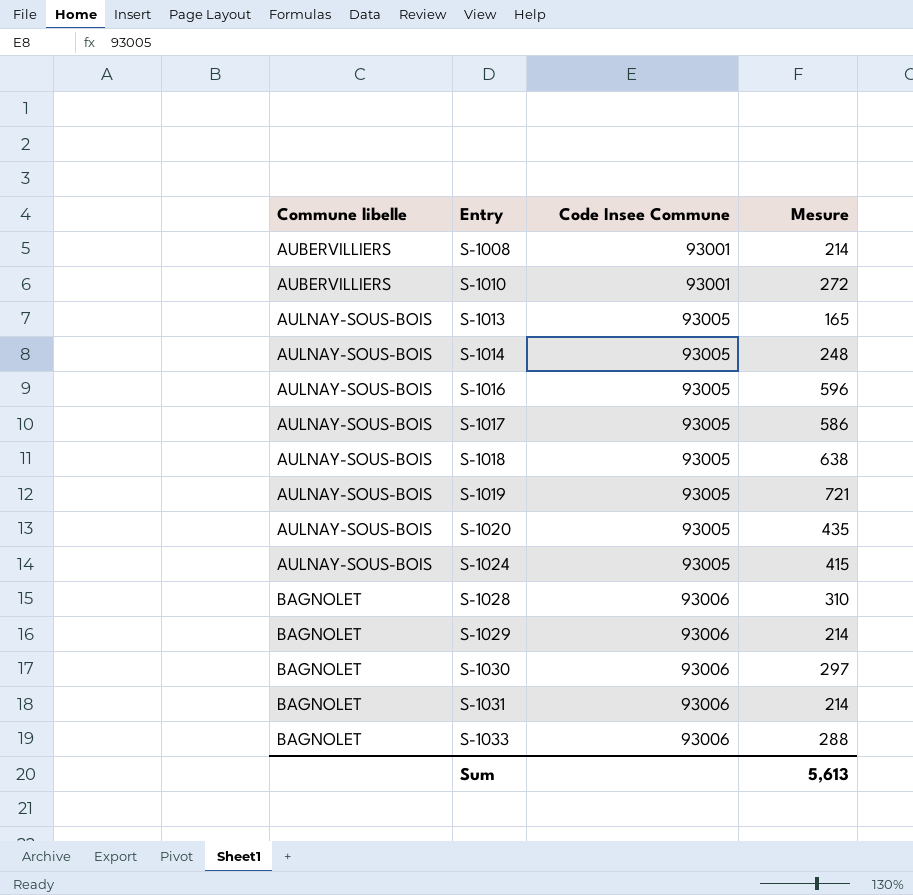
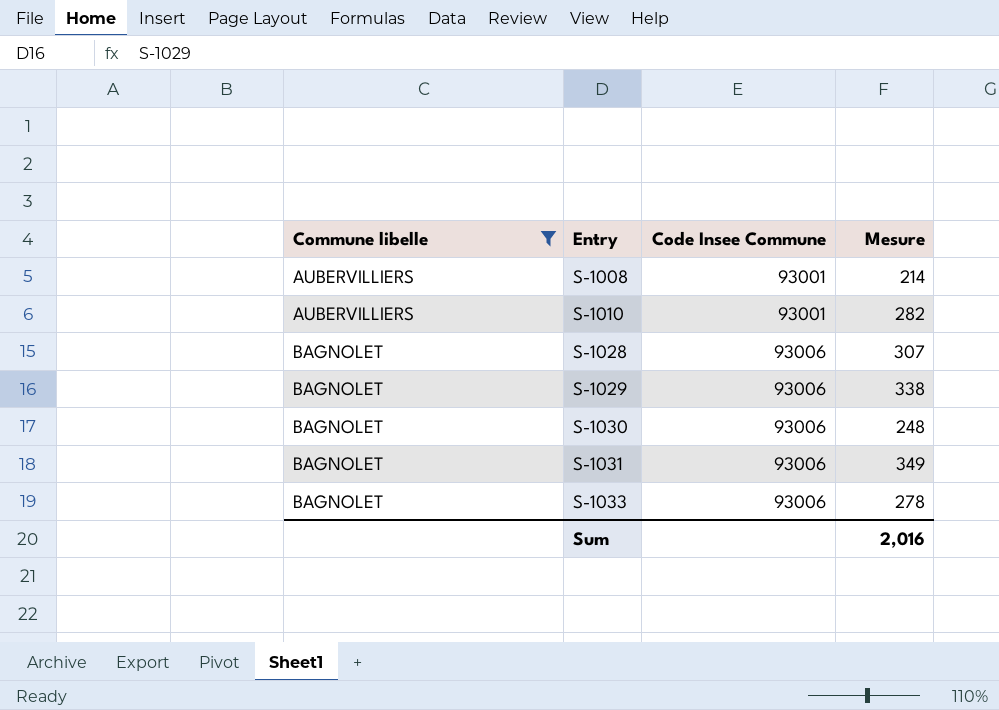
filter: none -> Commune libelle != AULNAY-SOUS-BOIS
S-1010 | Mesure: 272 -> 282
S-1028 | Mesure: 310 -> 307
S-1029 | Mesure: 214 -> 338
S-1030 | Mesure: 297 -> 248
S-1031 | Mesure: 214 -> 349
S-1033 | Mesure: 288 -> 278
Sum | Mesure: 5,613 -> 2,016

